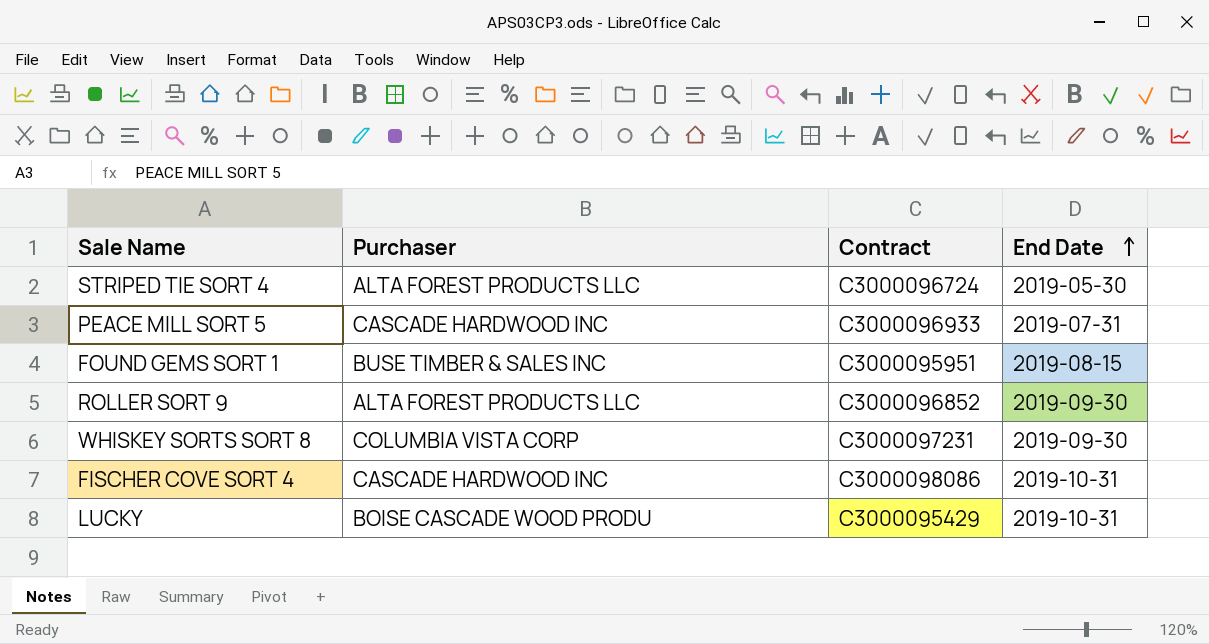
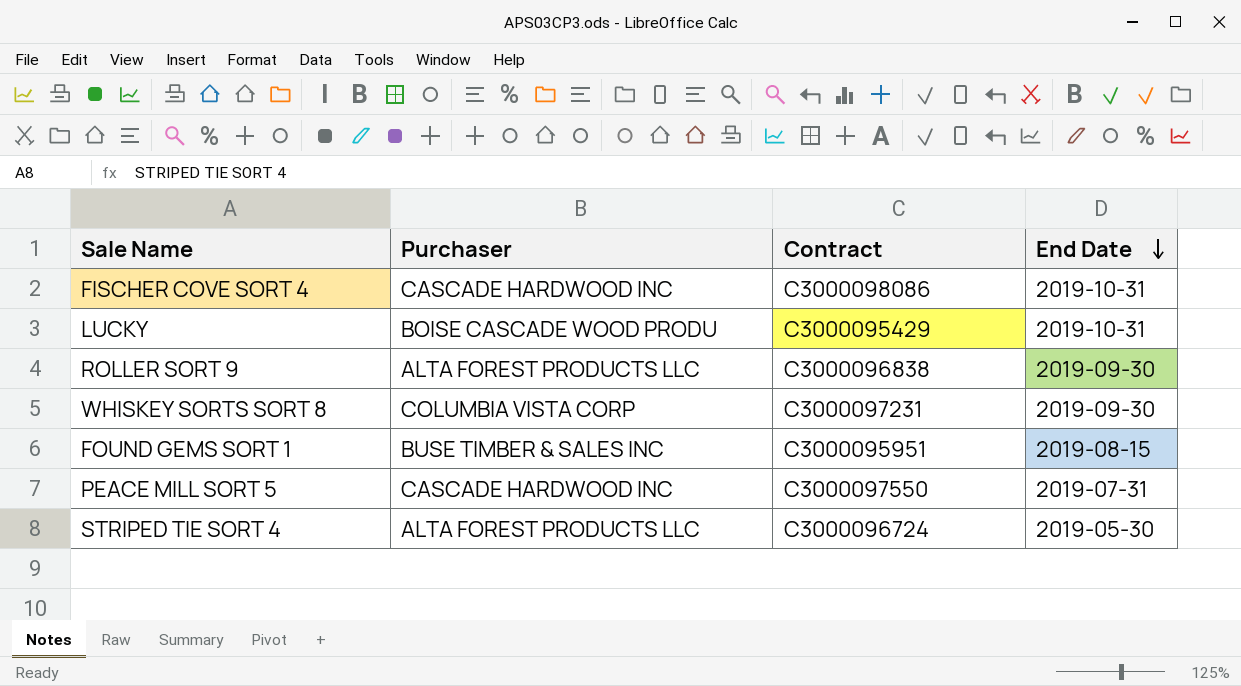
row order: End Date ascending -> End Date descending
ROLLER SORT 9 | Contract: C3000096852 -> C3000096838
PEACE MILL SORT 5 | Contract: C3000096933 -> C3000097550

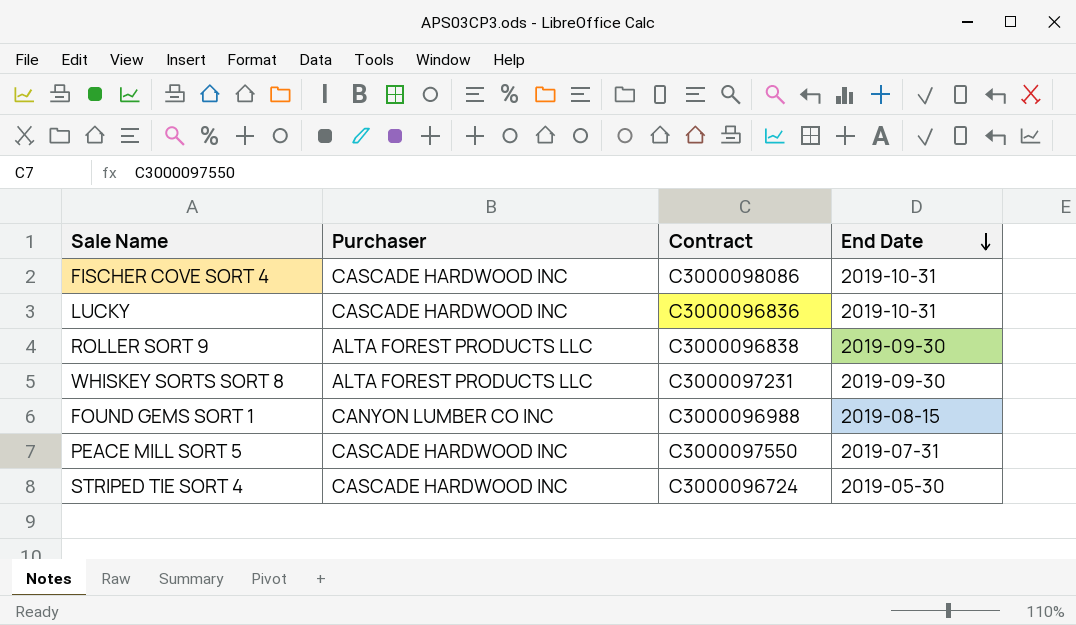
LUCKY | Purchaser: BOISE CASCADE WOOD PRODU -> CASCADE HARDWOOD INC
LUCKY | Contract: C3000095429 -> C3000096836
WHISKEY SORTS SORT 8 | Purchaser: COLUMBIA VISTA CORP -> ALTA FOREST PRODUCTS LLC
FOUND GEMS SORT 1 | Purchaser: BUSE TIMBER & SALES INC -> CANYON LUMBER CO INC
FOUND GEMS SORT 1 | Contract: C3000095951 -> C3000096988
STRIPED TIE SORT 4 | Purchaser: ALTA FOREST PRODUCTS LLC -> CASCADE HARDWOOD INC

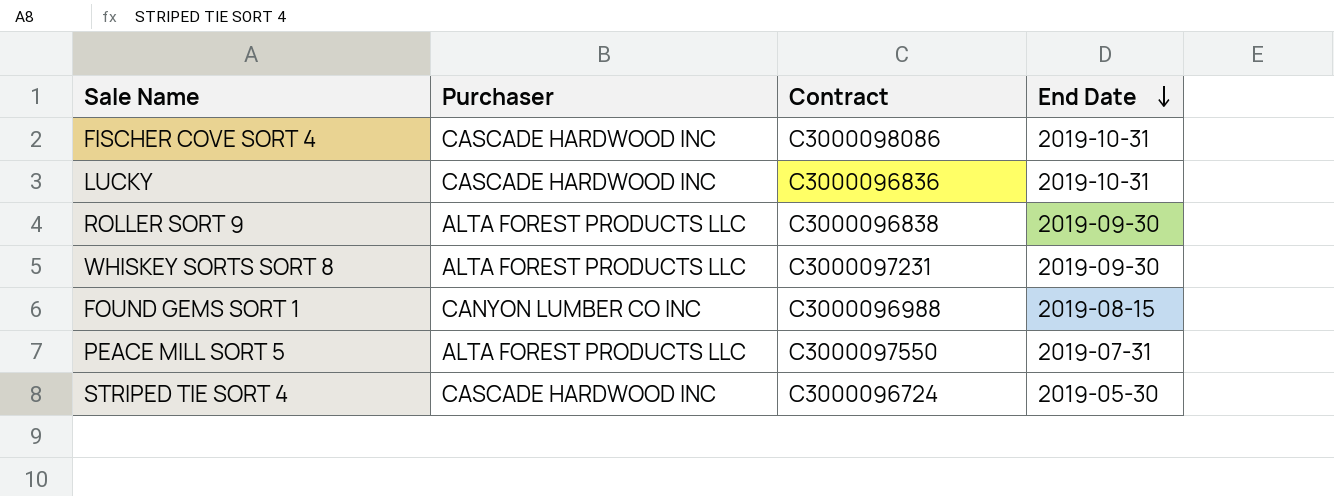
PEACE MILL SORT 5 | Purchaser: CASCADE HARDWOOD INC -> ALTA FOREST PRODUCTS LLC

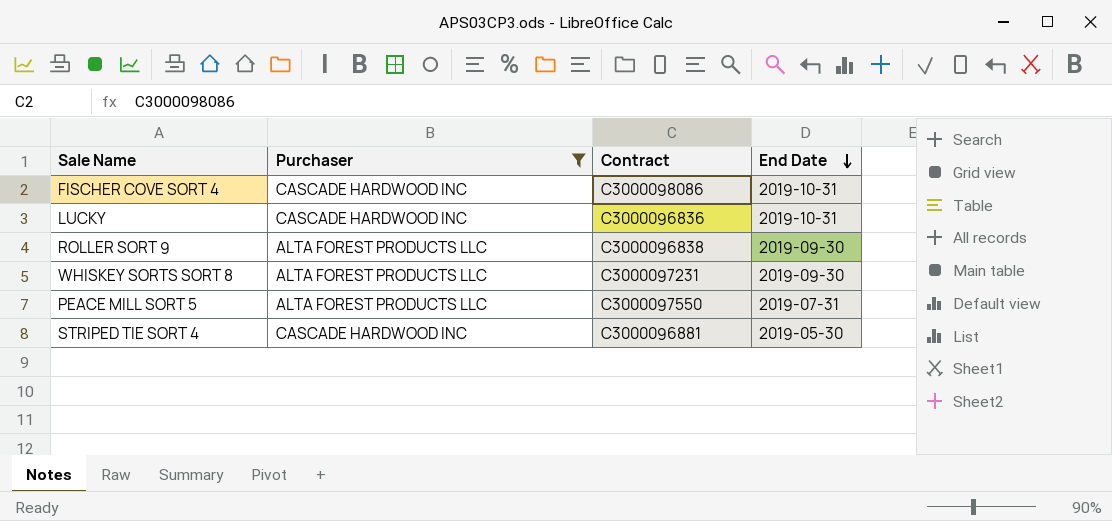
filter: none -> Purchaser != CANYON LUMBER CO INC
STRIPED TIE SORT 4 | Contract: C3000096724 -> C3000096881

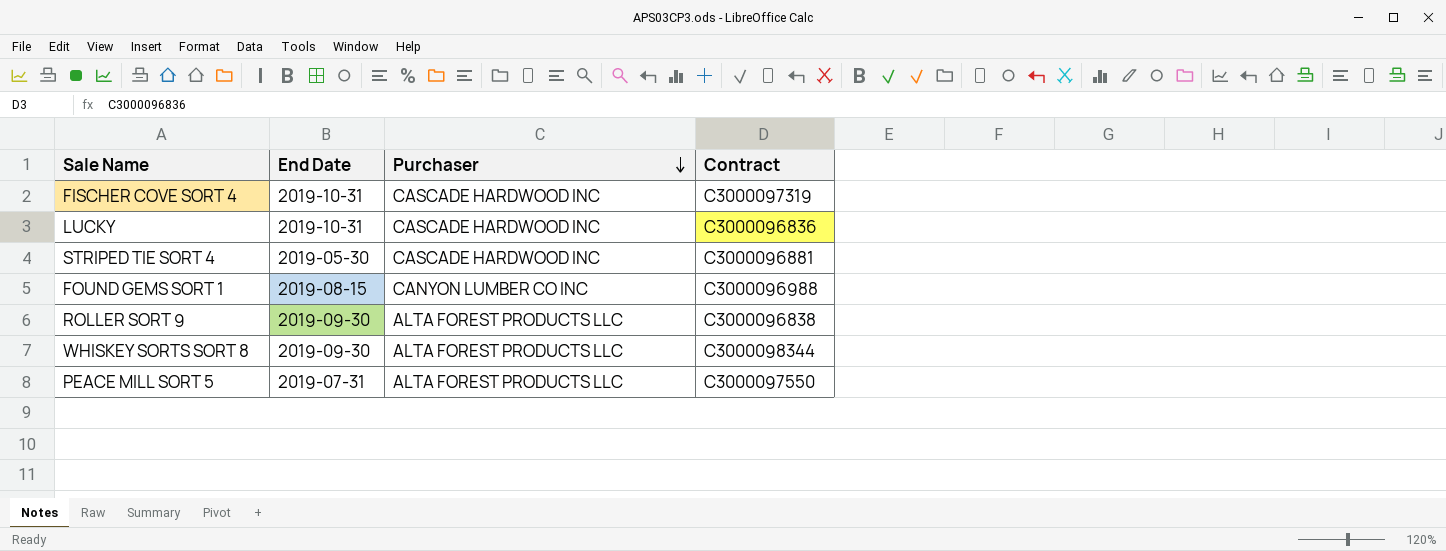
filter: Purchaser != CANYON LUMBER CO INC -> none
row order: End Date descending -> Purchaser descending
column End Date | position: 4 -> 2
FISCHER COVE SORT 4 | Contract: C3000098086 -> C3000097319
WHISKEY SORTS SORT 8 | Contract: C3000097231 -> C3000098344

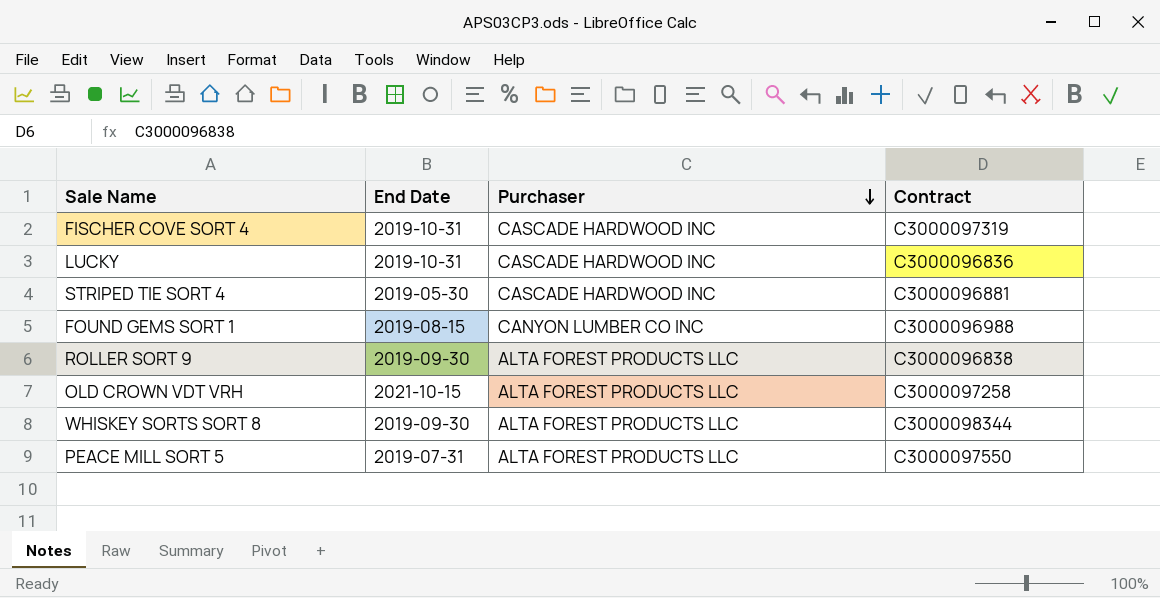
row OLD CROWN VDT VRH: none -> 2021-10-15 | ALTA FOREST PRODUCTS LLC | C3000097258

